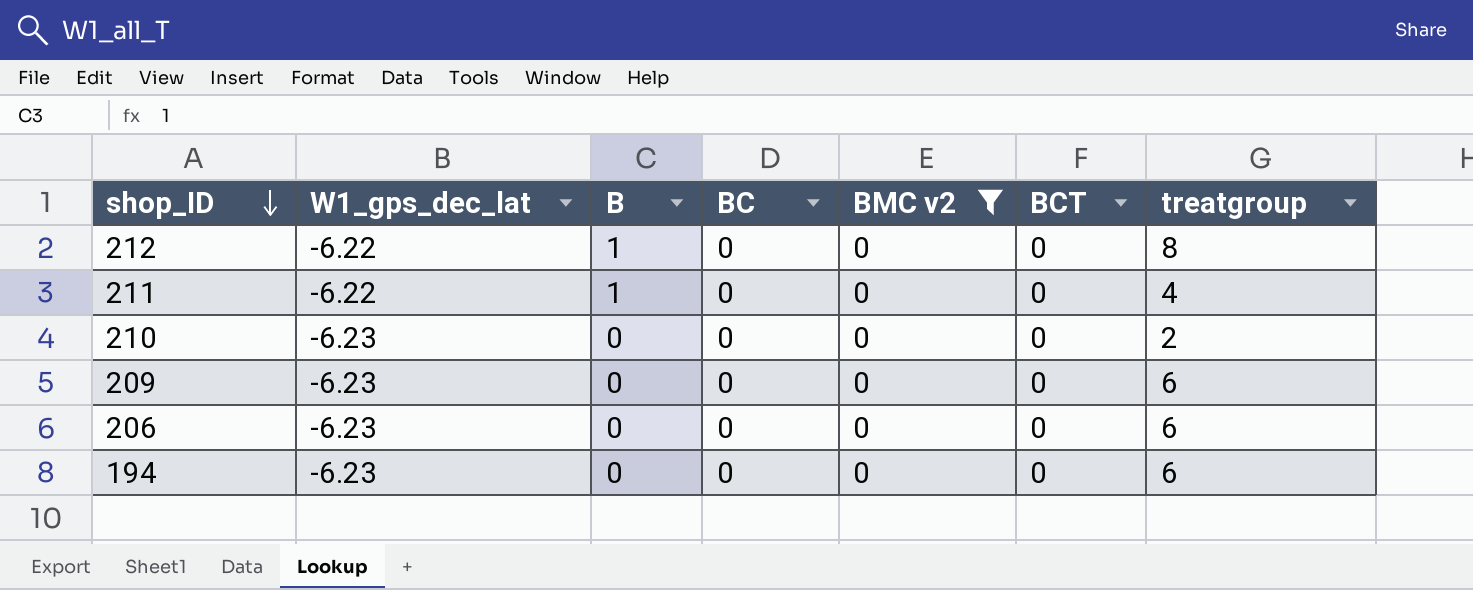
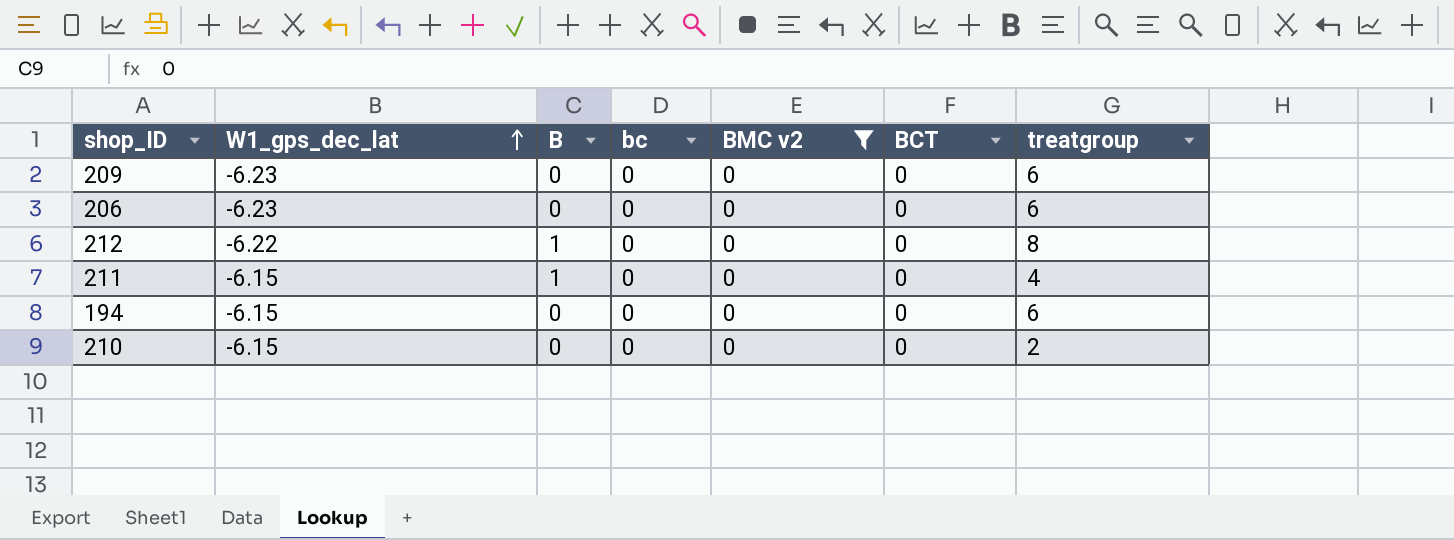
row order: shop_ID descending -> W1_gps_dec_lat ascending
column name: BC -> bc
211 | W1_gps_dec_lat: -6.22 -> -6.15
194 | W1_gps_dec_lat: -6.23 -> -6.15
210 | W1_gps_dec_lat: -6.23 -> -6.15

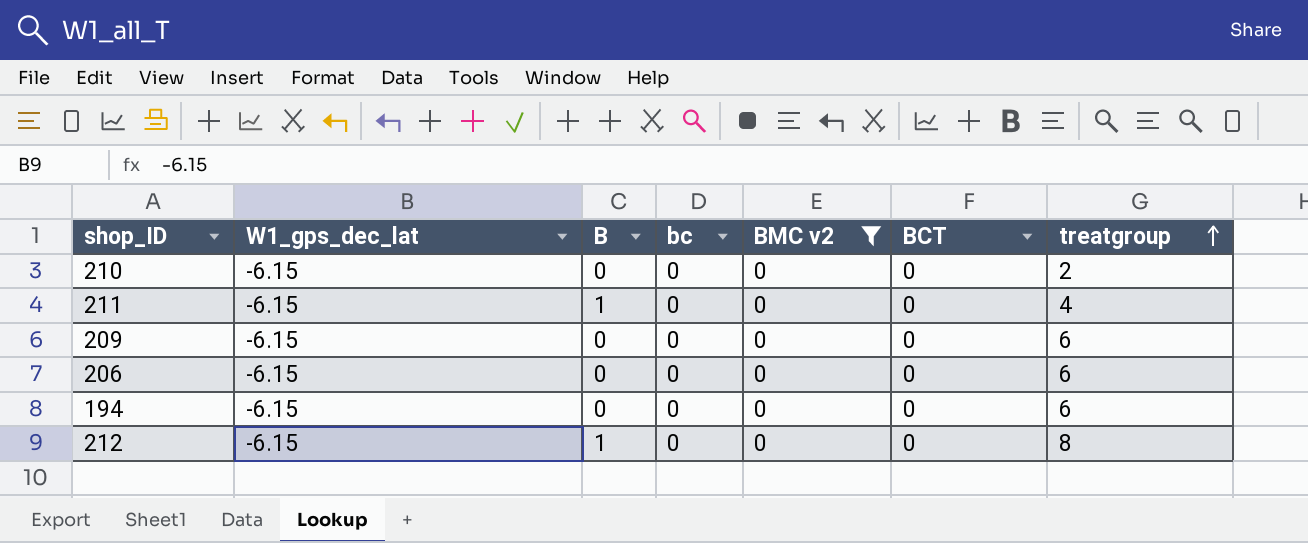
row order: W1_gps_dec_lat ascending -> treatgroup ascending
209 | W1_gps_dec_lat: -6.23 -> -6.15
206 | W1_gps_dec_lat: -6.23 -> -6.15
212 | W1_gps_dec_lat: -6.22 -> -6.15

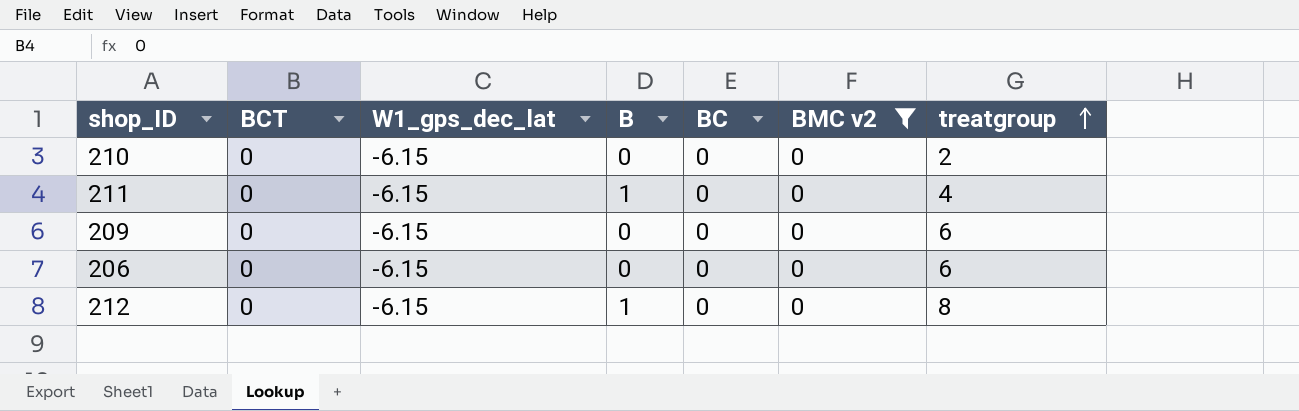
column BCT | position: 6 -> 2
column name: bc -> BC
row 194: -6.15 | 0 | 0 | 0 | 0 | 6 -> none

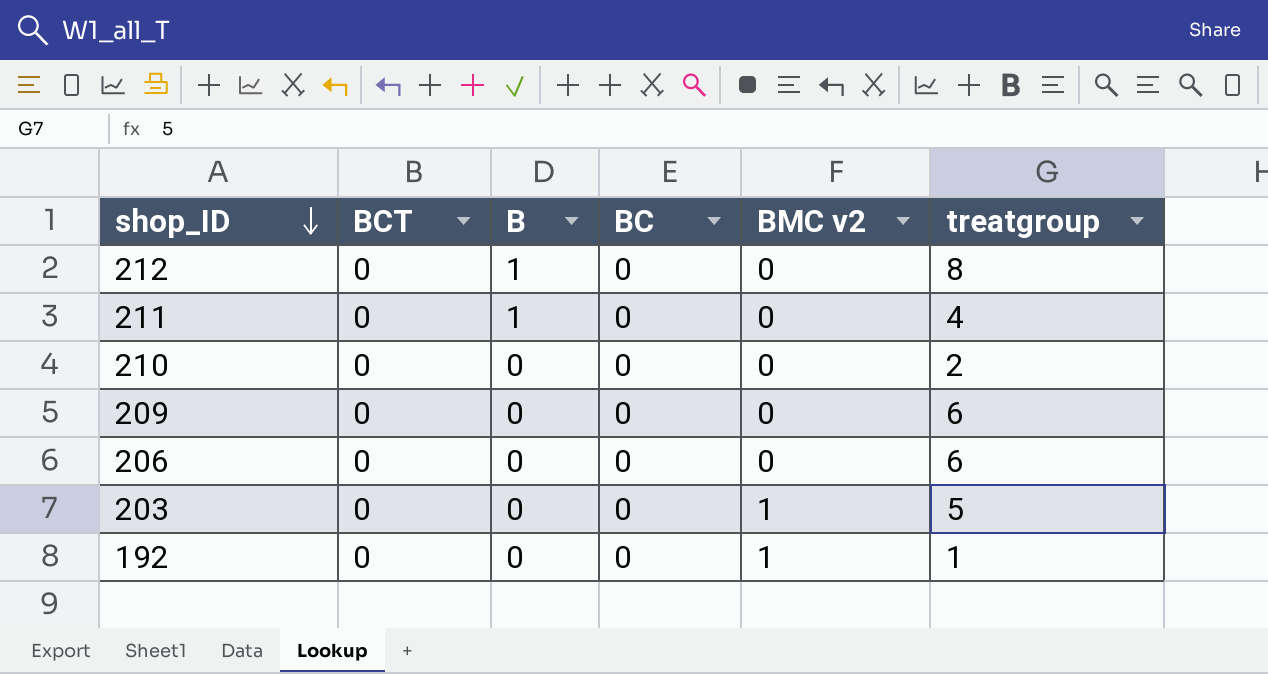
filter: BMC v2 = 0 -> none
row order: treatgroup ascending -> shop_ID descending
column W1_gps_dec_lat | position: 3 -> none

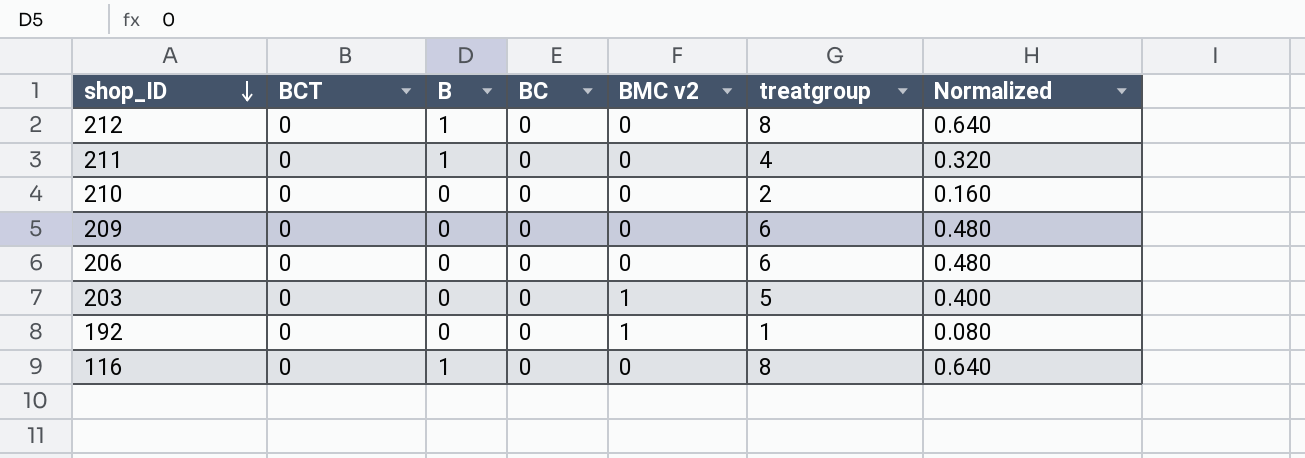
column Normalized | formula: none -> [treatgroup] * 0.08
row 116: none -> 0 | 1 | 0 | 0 | 8 | 0.640

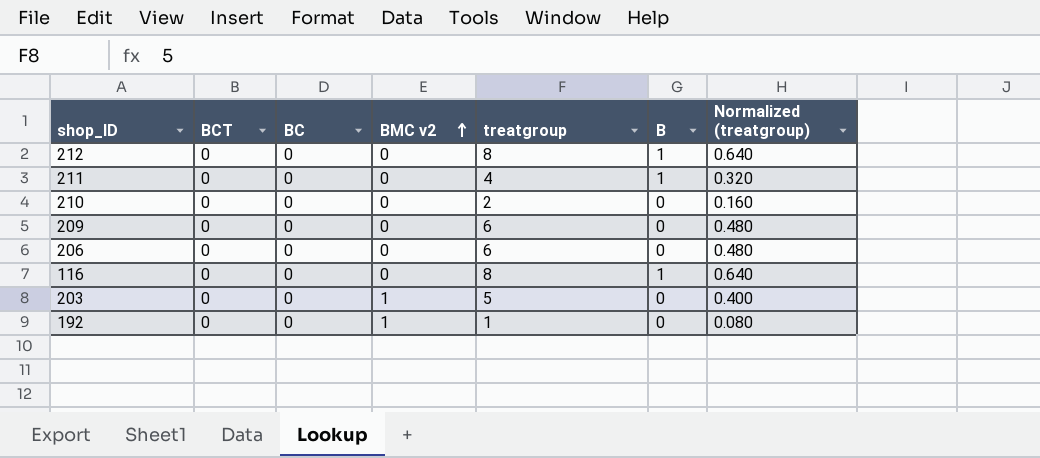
row order: shop_ID descending -> BMC v2 ascending
column B | position: 3 -> 6
column name: Normalized -> Normalized (treatgroup)

